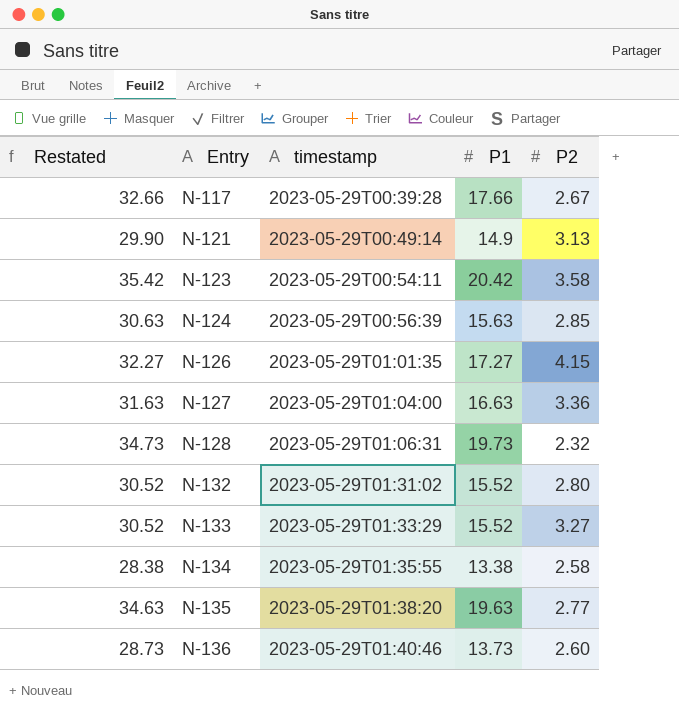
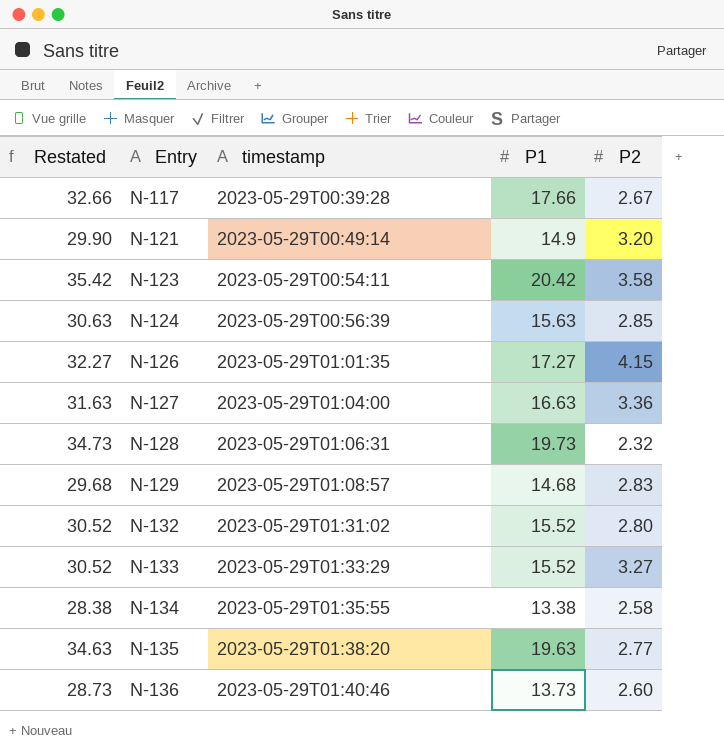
N-121 | P2: 3.13 -> 3.20
row N-129: none -> 29.68 | 2023-05-29T01:08:57 | 14.68 | 2.83

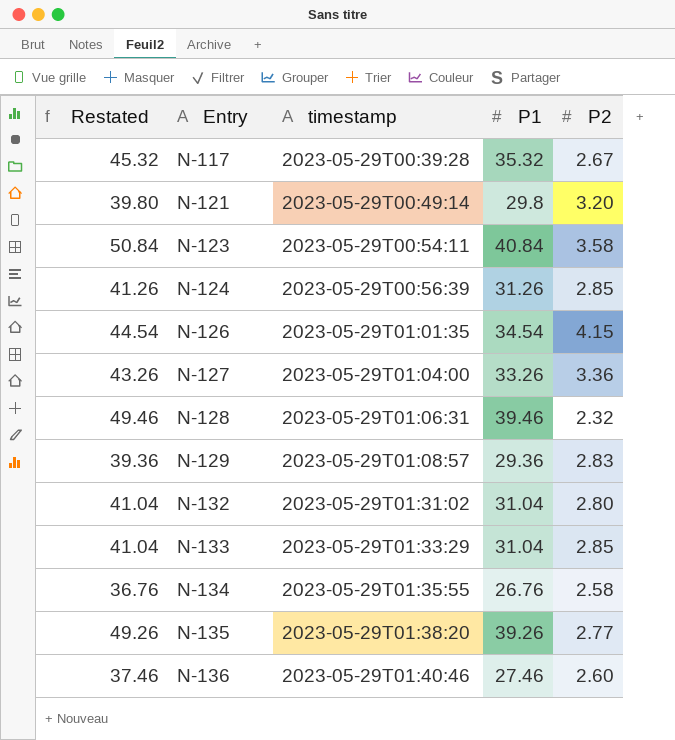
column Restated | formula: [P1] + 15 -> [P1] + 10
N-117 | P1: 17.66 -> 35.32
N-121 | P1: 14.9 -> 29.8
N-123 | P1: 20.42 -> 40.84
N-124 | P1: 15.63 -> 31.26
N-126 | P1: 17.27 -> 34.54
N-127 | P1: 16.63 -> 33.26
N-128 | P1: 19.73 -> 39.46
N-129 | P1: 14.68 -> 29.36
N-132 | P1: 15.52 -> 31.04
N-133 | P1: 15.52 -> 31.04
N-133 | P2: 3.27 -> 2.85
N-134 | P1: 13.38 -> 26.76
N-135 | P1: 19.63 -> 39.26
N-136 | P1: 13.73 -> 27.46

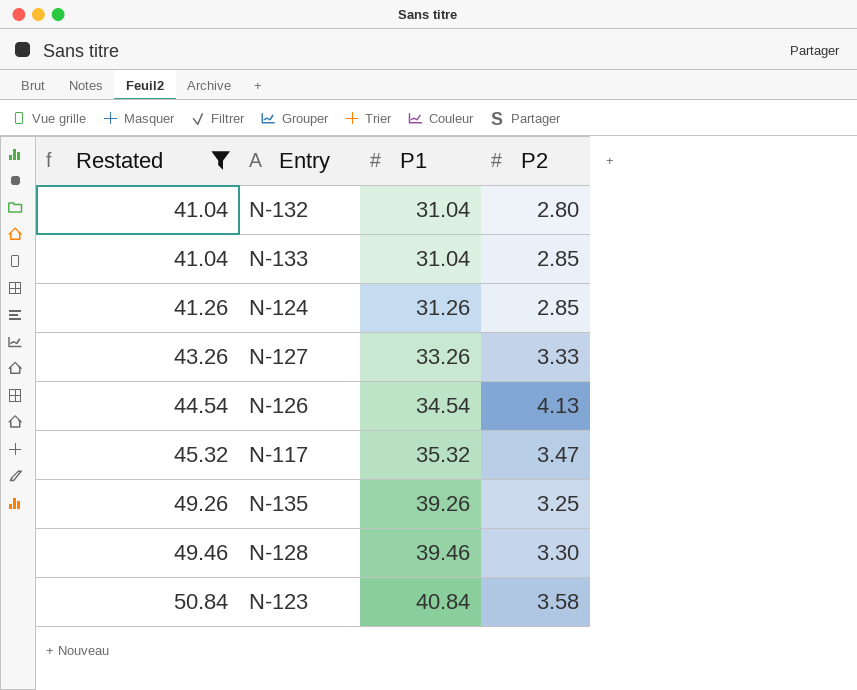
filter: none -> Restated >= 41.04
row order: Entry ascending -> Restated ascending
column timestamp | position: 3 -> none
N-127 | P2: 3.36 -> 3.33
N-126 | P2: 4.15 -> 4.13
N-117 | P2: 2.67 -> 3.47
N-135 | P2: 2.77 -> 3.25
N-128 | P2: 2.32 -> 3.30

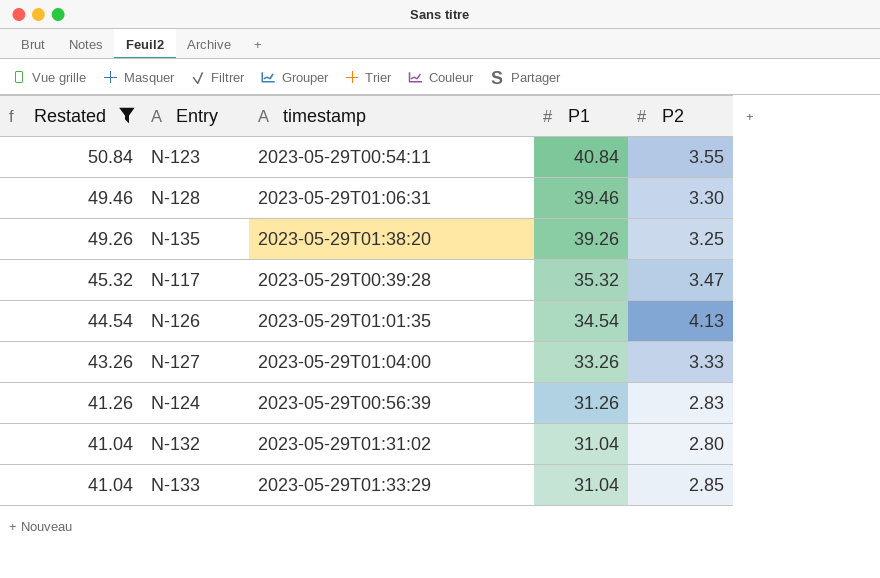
row order: Restated ascending -> Restated descending
column timestamp | position: none -> 3
N-123 | P2: 3.58 -> 3.55
N-124 | P2: 2.85 -> 2.83

